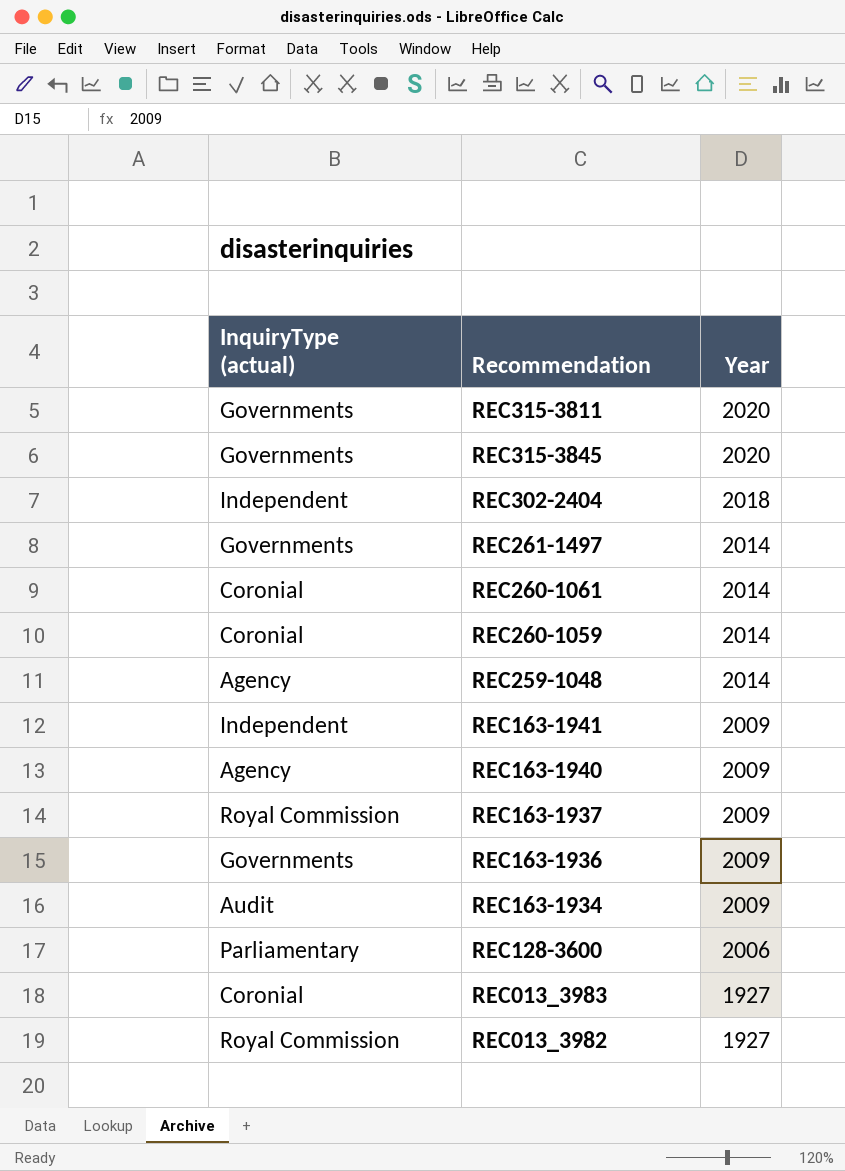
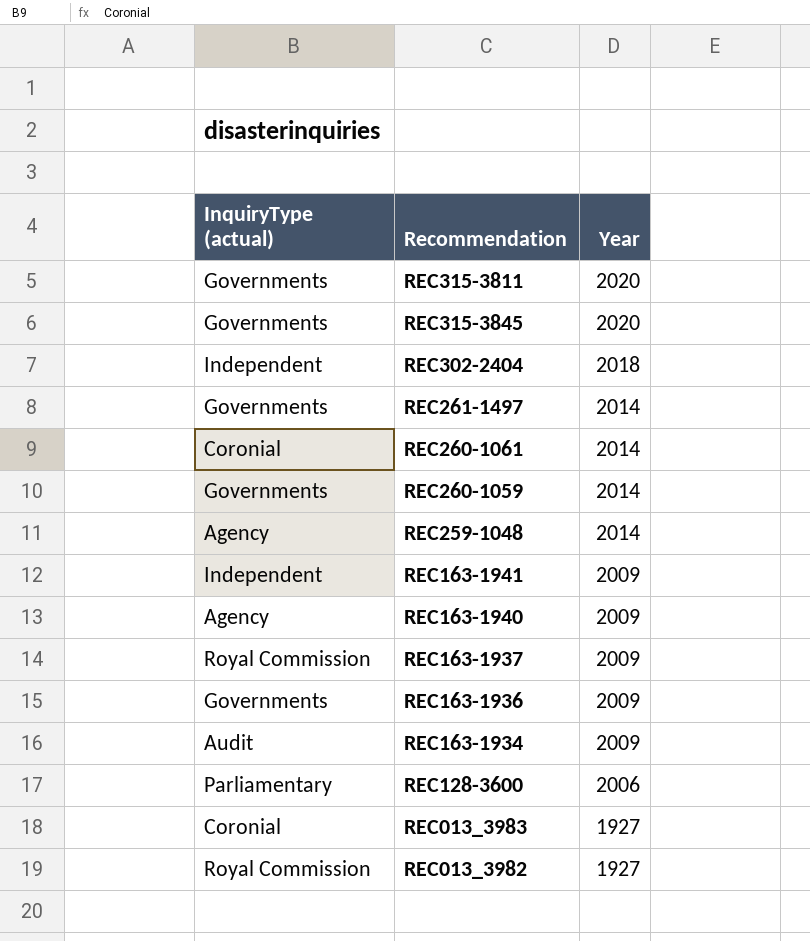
REC260-1059 | InquiryType (actual): Coronial -> Governments

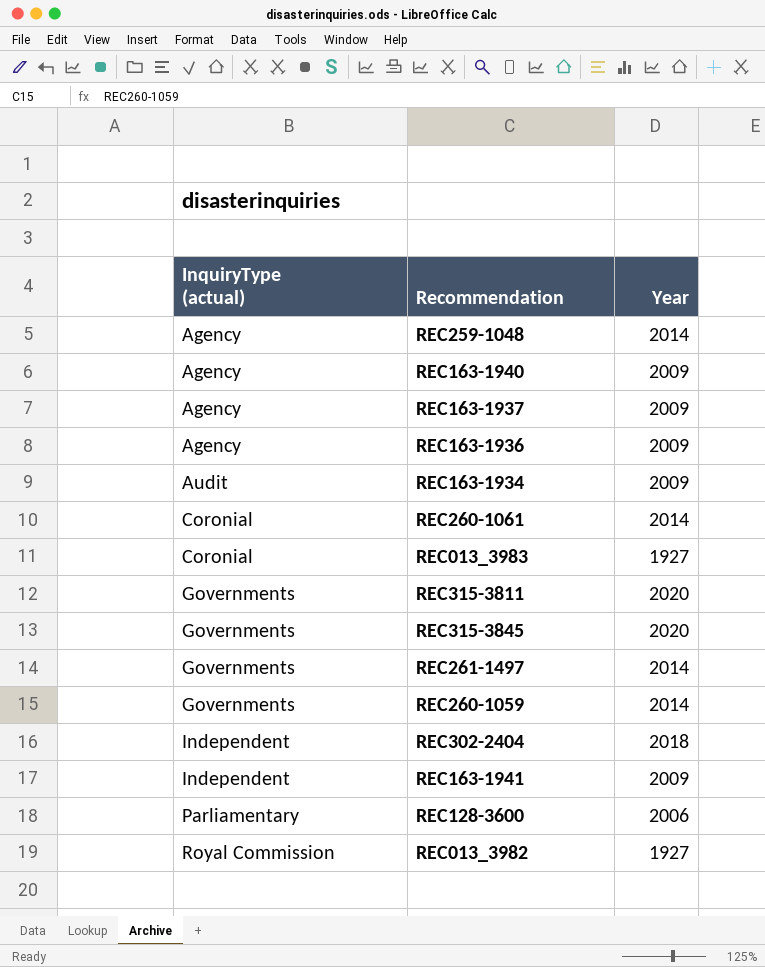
row order: Year descending -> InquiryType (actual) ascending
REC163-1937 | InquiryType (actual): Royal Commission -> Agency
REC163-1936 | InquiryType (actual): Governments -> Agency

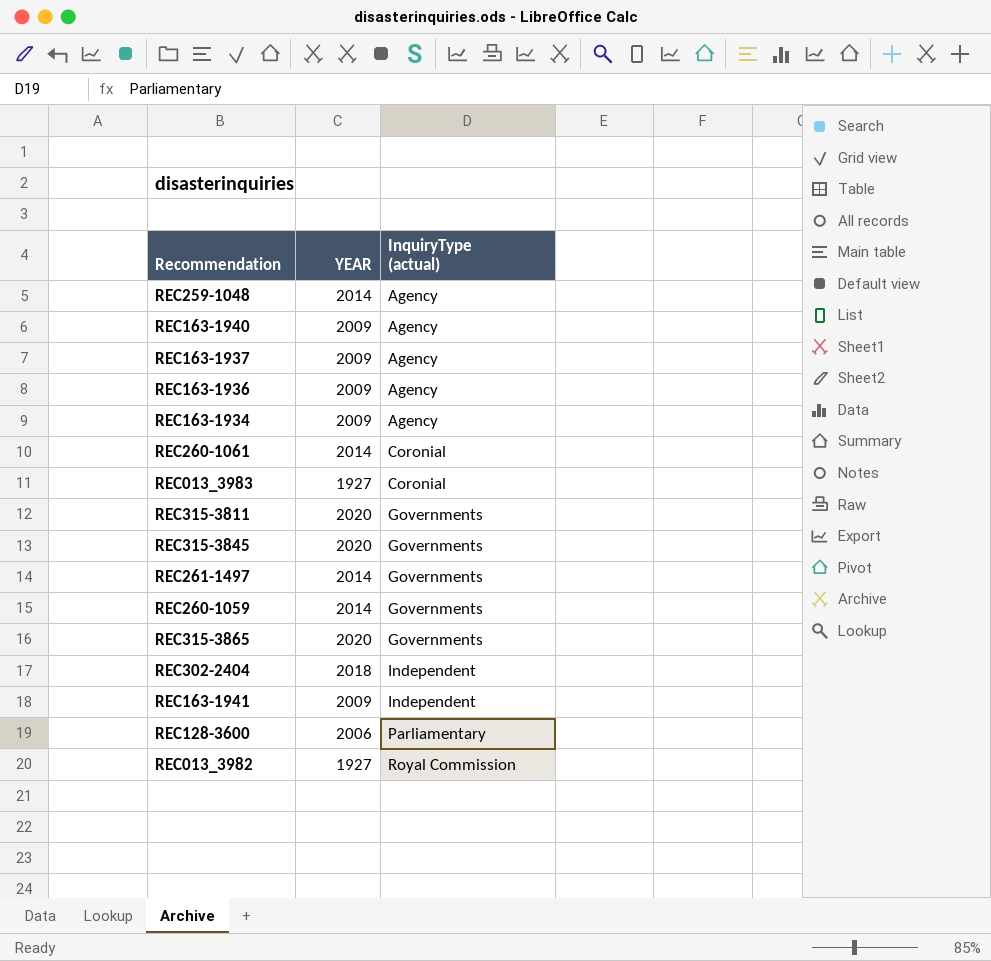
column name: Year -> YEAR
column InquiryType (actual) | position: 1 -> 3
REC163-1934 | InquiryType (actual): Audit -> Agency
row REC315-3865: none -> 2020 | Governments

